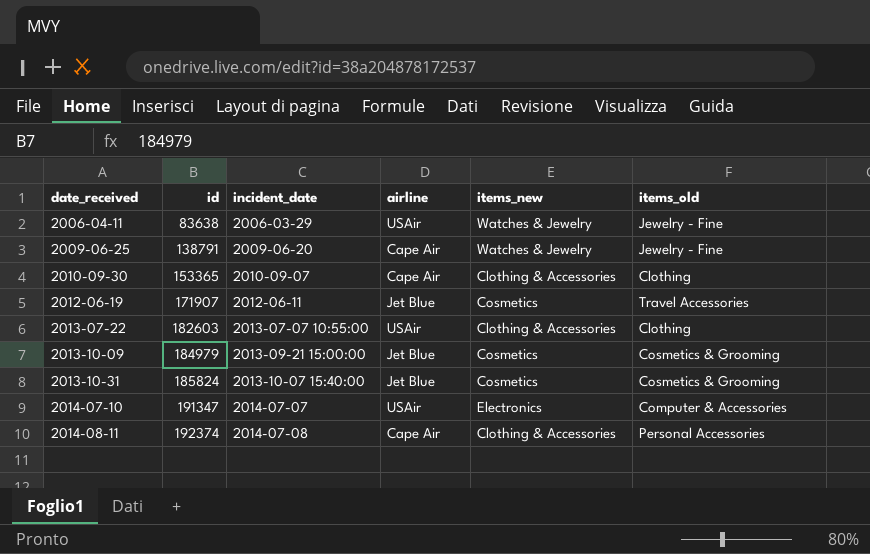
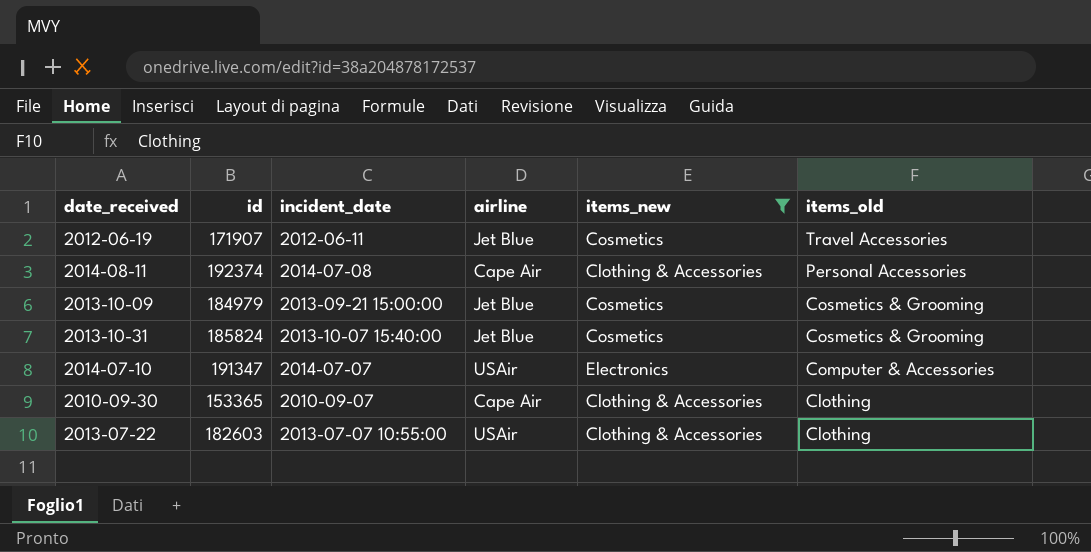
filter: none -> items_new != Watches & Jewelry
row order: date_received ascending -> items_old descending

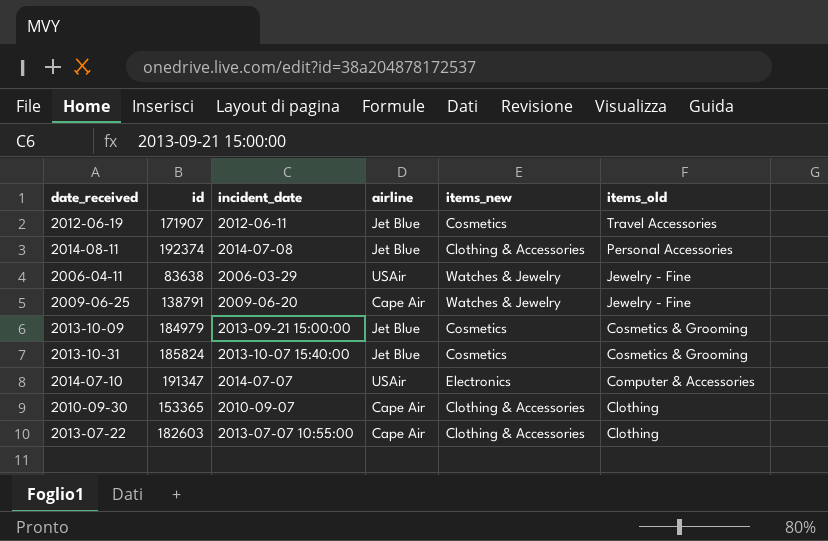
filter: items_new != Watches & Jewelry -> none
2014-08-11 | airline: Cape Air -> Jet Blue
2013-07-22 | airline: USAir -> Cape Air

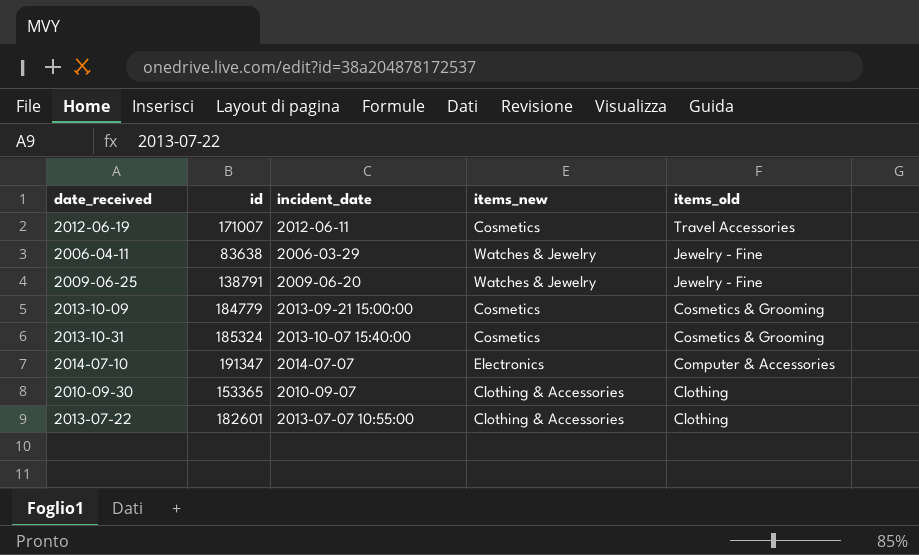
column airline | position: 4 -> none
row 2014-08-11: 192374 | 2014-07-08 | Jet Blue | Clothing & Accessories | Personal Accessories -> none
2012-06-19 | id: 171907 -> 171007
2013-10-09 | id: 184979 -> 184779
2013-10-31 | id: 185824 -> 185324
2013-07-22 | id: 182603 -> 182601

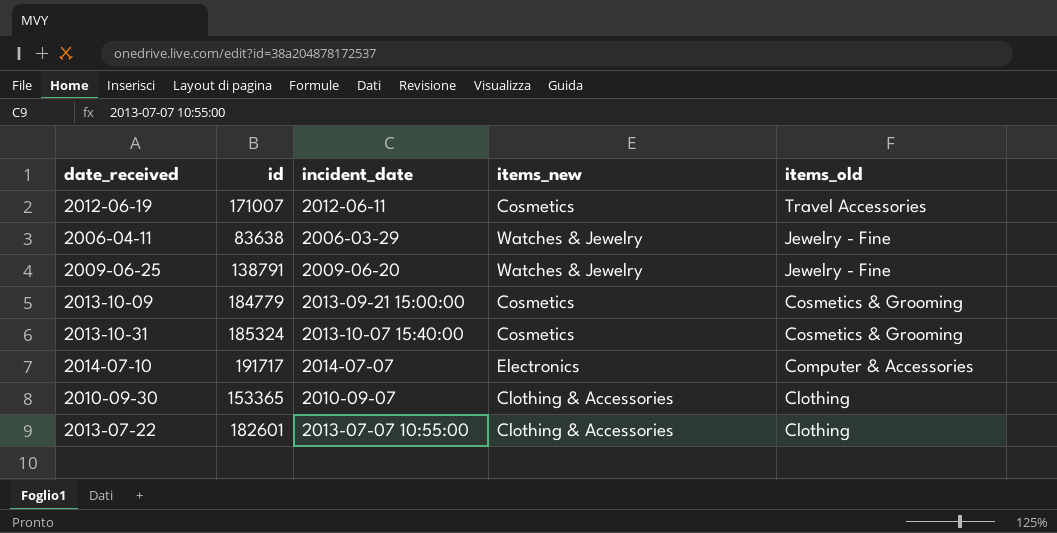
2014-07-10 | id: 191347 -> 191717

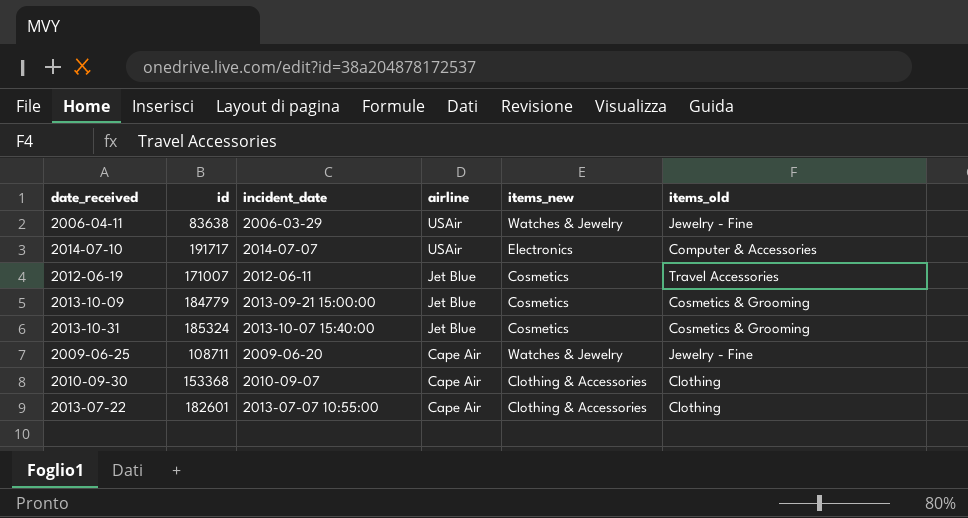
row order: items_old descending -> airline descending
column airline | position: none -> 4
2009-06-25 | id: 138791 -> 108711
2010-09-30 | id: 153365 -> 153368

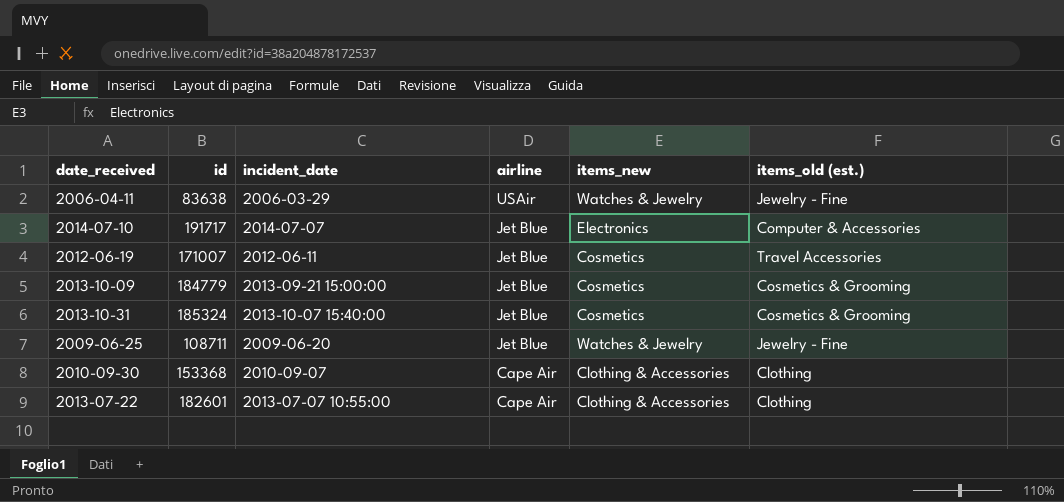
column name: items_old -> items_old (est.)
2014-07-10 | airline: USAir -> Jet Blue
2009-06-25 | airline: Cape Air -> Jet Blue

